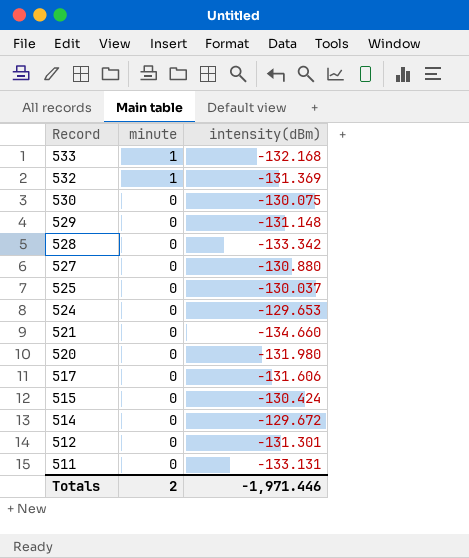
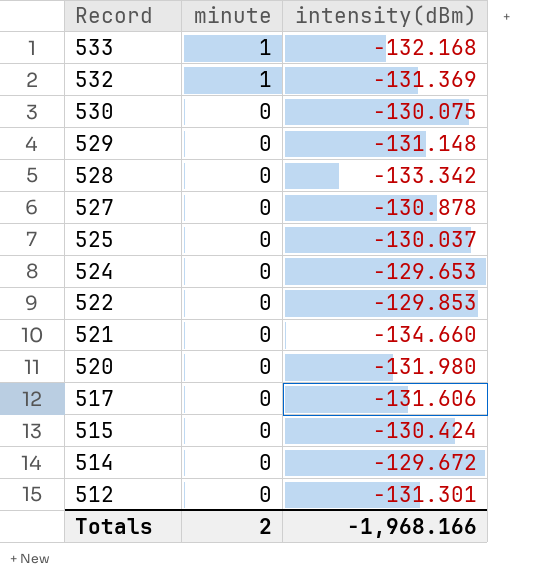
row 511: 0 | -133.131 -> none
527 | intensity(dBm): -130.880 -> -130.878
row 522: none -> 0 | -129.853
Totals | intensity(dBm): -1,971.446 -> -1,968.166

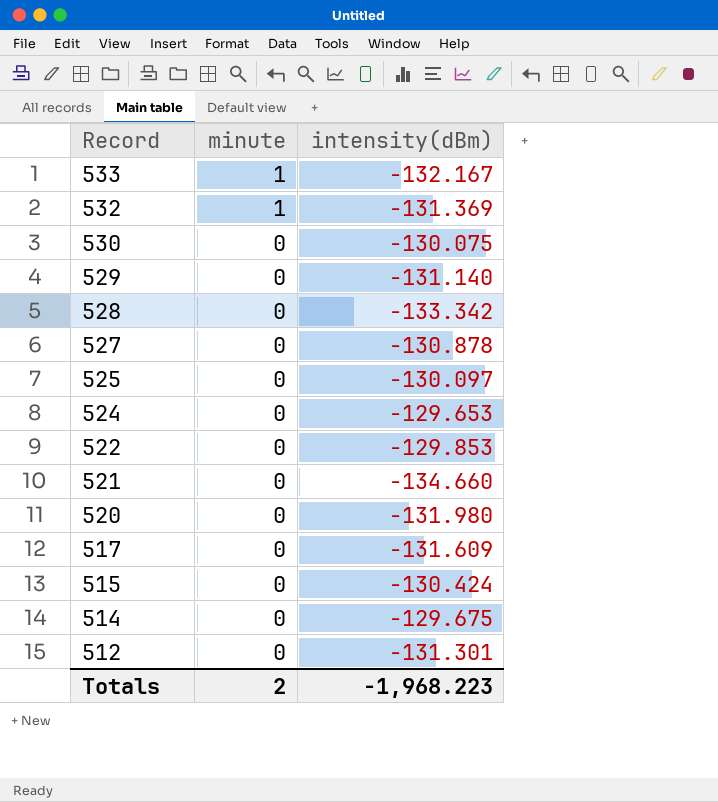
533 | intensity(dBm): -132.168 -> -132.167
529 | intensity(dBm): -131.148 -> -131.140
525 | intensity(dBm): -130.037 -> -130.097
517 | intensity(dBm): -131.606 -> -131.609
514 | intensity(dBm): -129.672 -> -129.675
Totals | intensity(dBm): -1,968.166 -> -1,968.223

